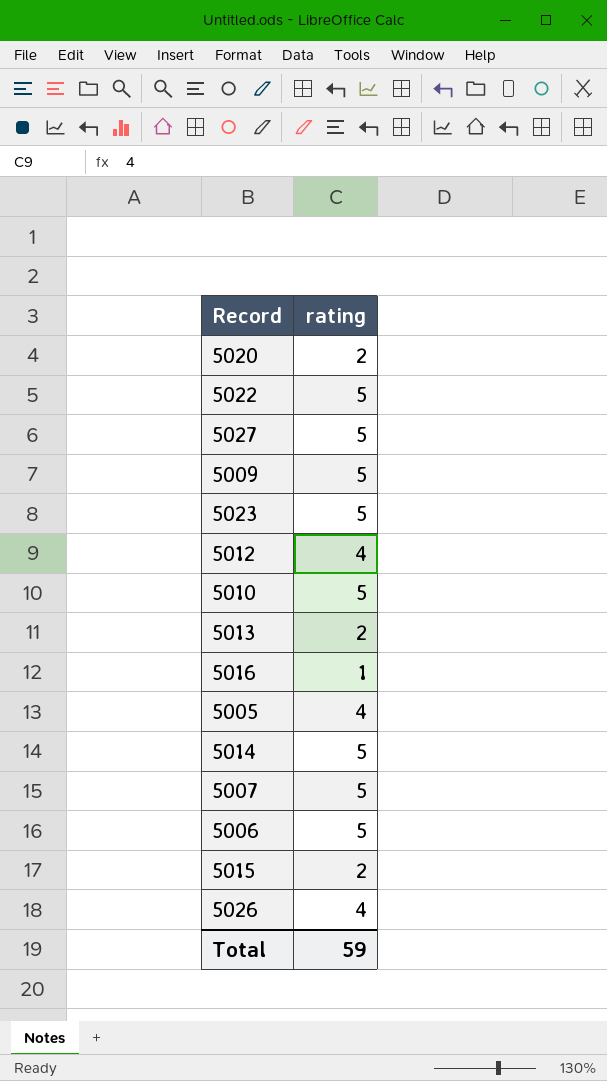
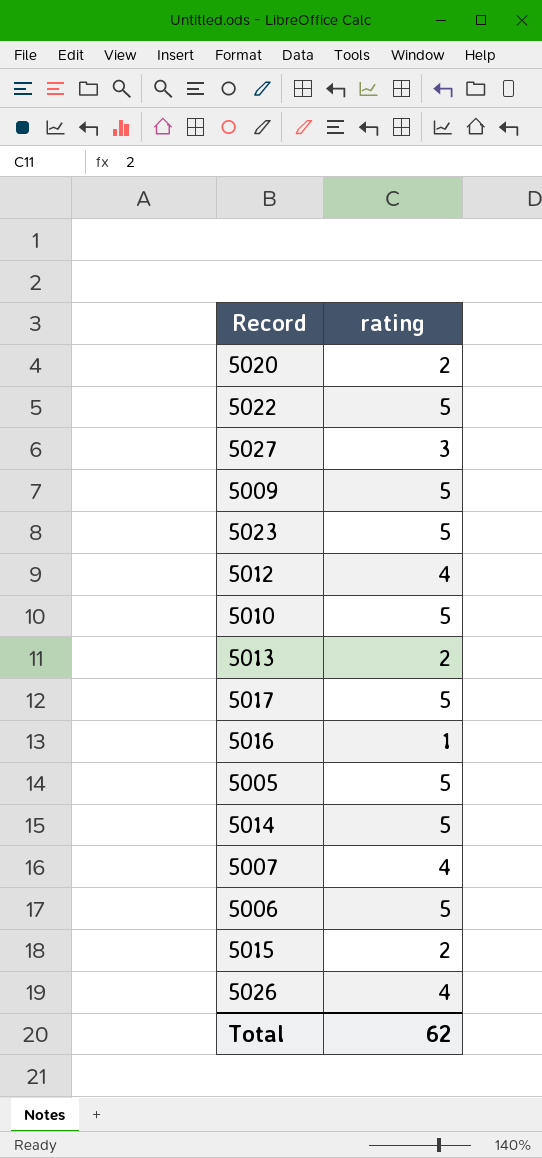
5027 | rating: 5 -> 3
row 5017: none -> 5
5005 | rating: 4 -> 5
5007 | rating: 5 -> 4
Total | rating: 59 -> 62

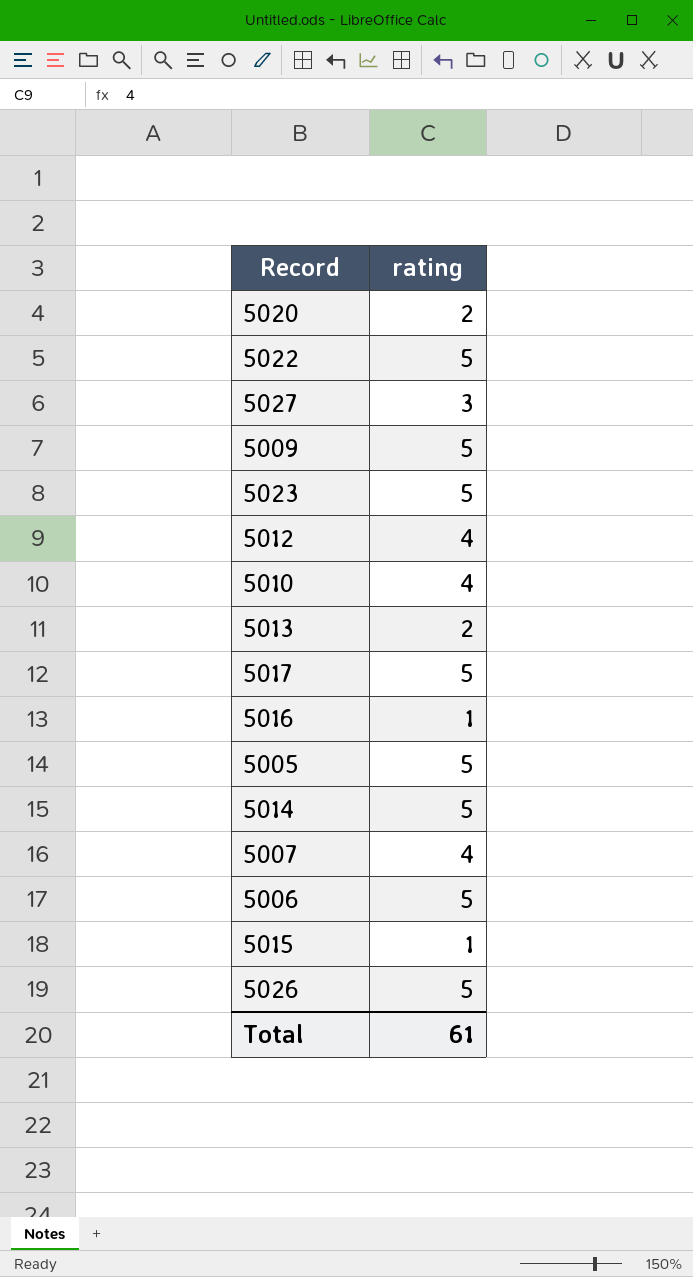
5010 | rating: 5 -> 4
5015 | rating: 2 -> 1
5026 | rating: 4 -> 5
Total | rating: 62 -> 61

